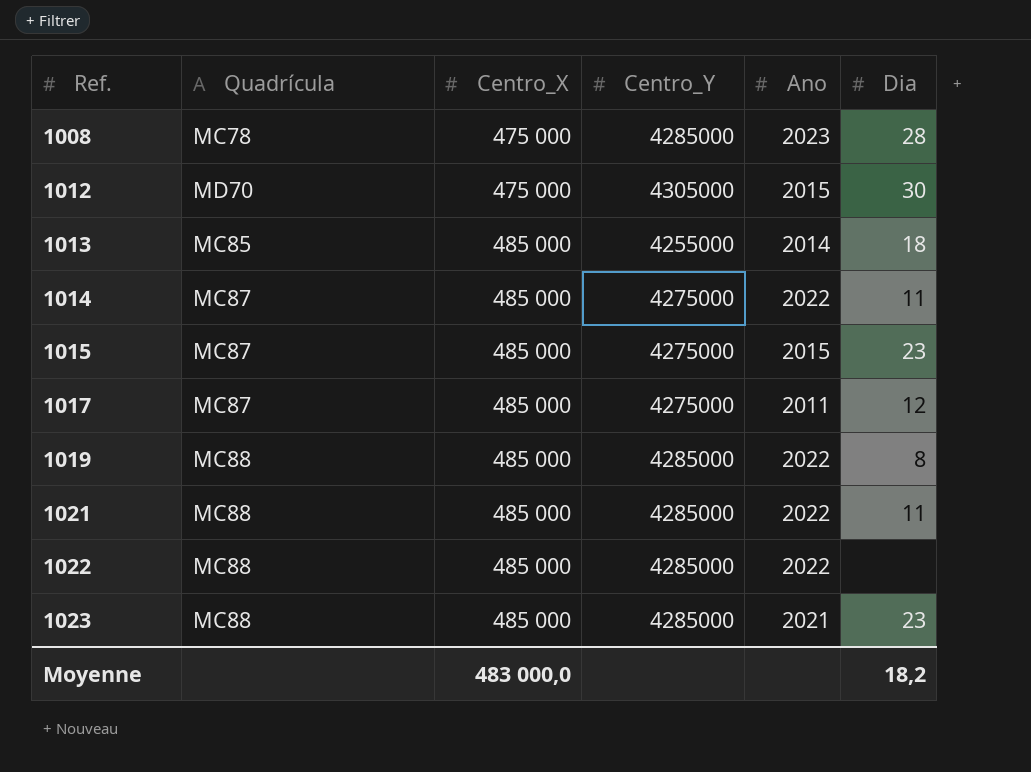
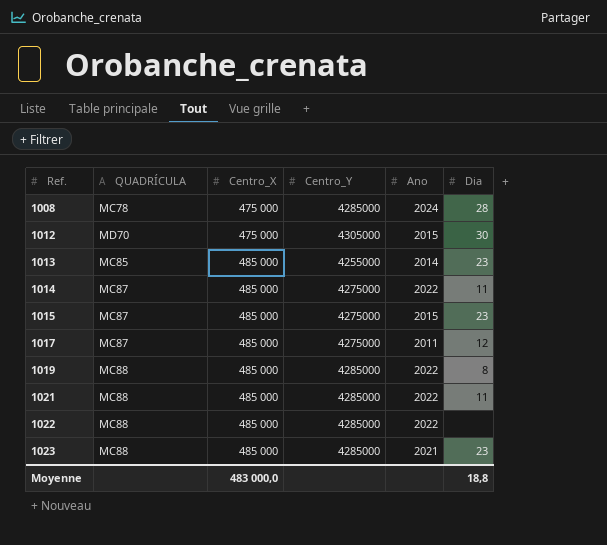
column name: Quadrícula -> QUADRÍCULA
1008 | Ano: 2023 -> 2024
1013 | Dia: 18 -> 23
Moyenne | Dia: 18,2 -> 18,8

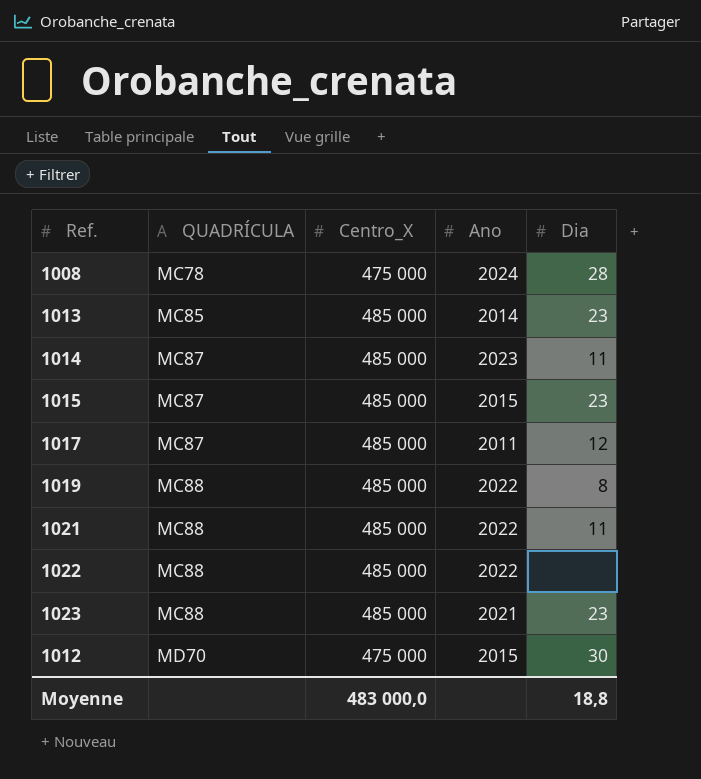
row order: Ref. ascending -> QUADRÍCULA ascending
column Centro_Y | position: 4 -> none
1014 | Ano: 2022 -> 2023

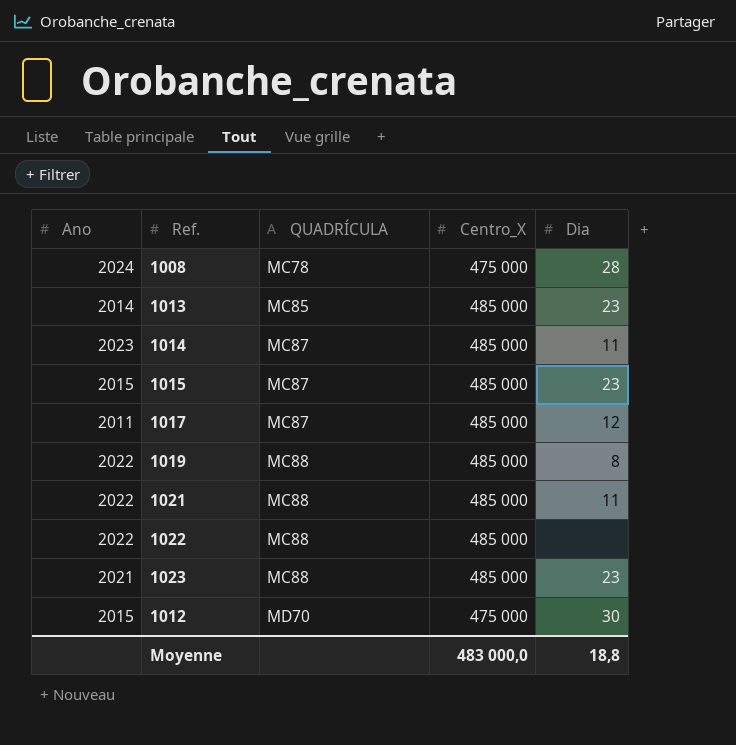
column Ano | position: 4 -> 1

